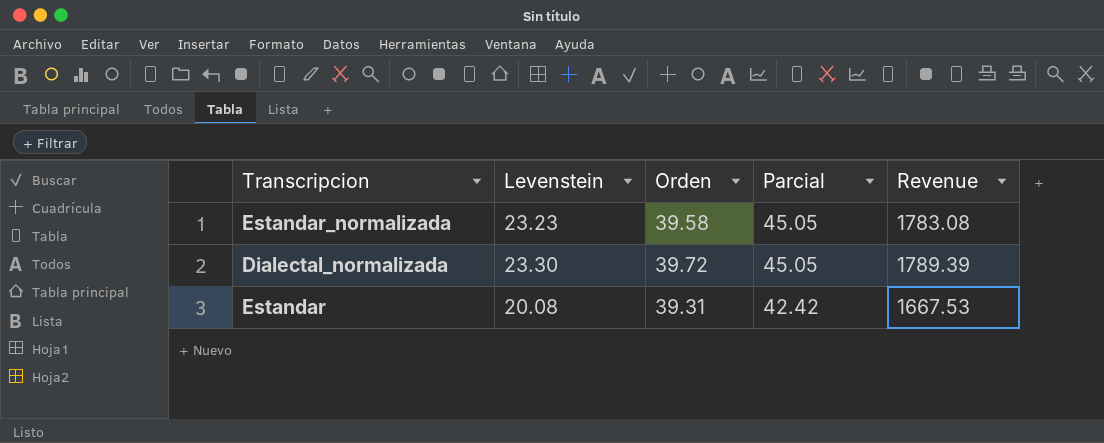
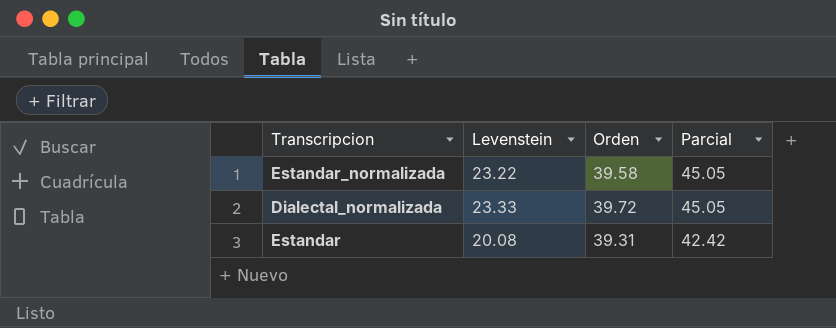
column Revenue | formula: [Orden] * [Parcial] -> none
Estandar_normalizada | Levenstein: 23.23 -> 23.22
Dialectal_normalizada | Levenstein: 23.30 -> 23.33

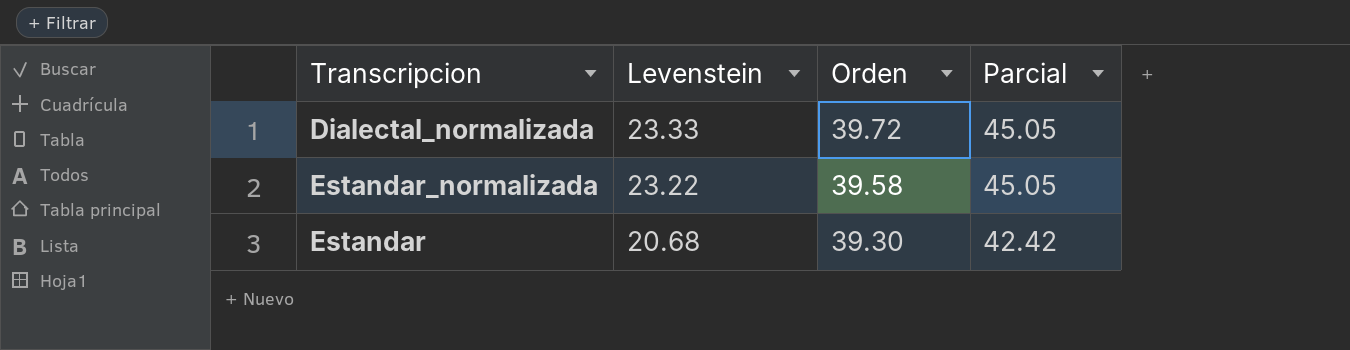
row order: Parcial descending -> Levenstein descending
Estandar | Levenstein: 20.08 -> 20.68
Estandar | Orden: 39.31 -> 39.30

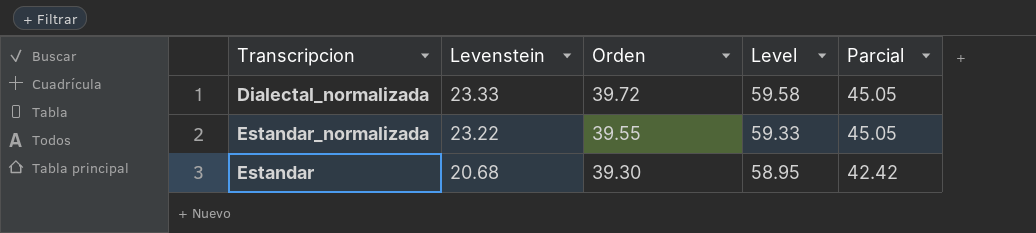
column Level | formula: none -> [Orden] * 1.5
Estandar_normalizada | Orden: 39.58 -> 39.55

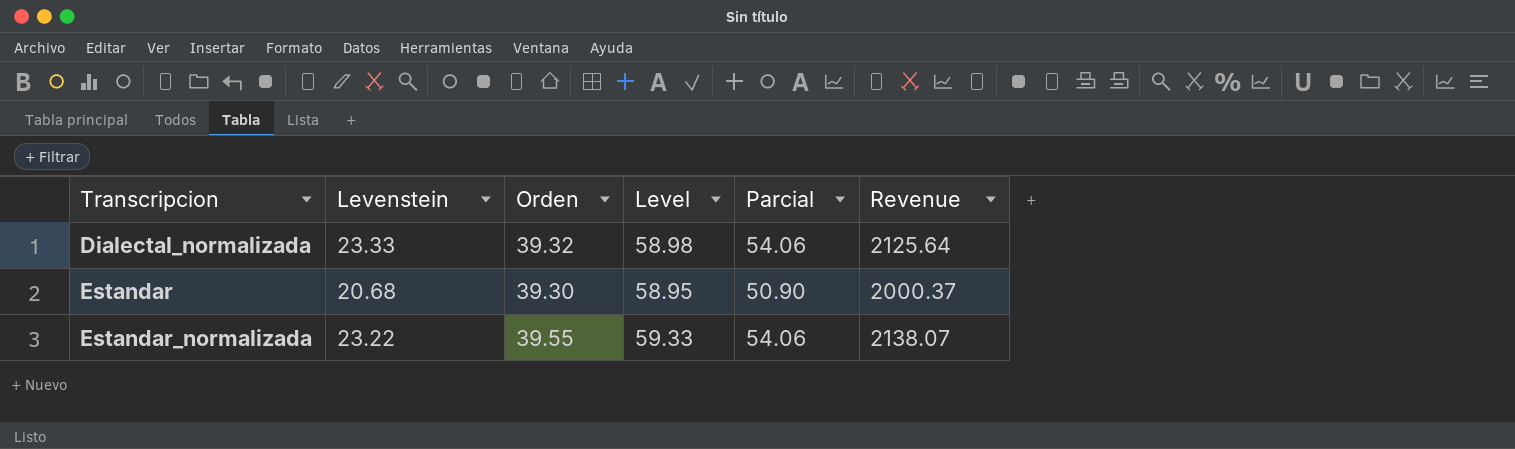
row order: Levenstein descending -> Transcripcion ascending
column Revenue | formula: none -> [Orden] * [Parcial]
Dialectal_normalizada | Orden: 39.72 -> 39.32
Dialectal_normalizada | Level: 59.58 -> 58.98
Dialectal_normalizada | Parcial: 45.05 -> 54.06
Estandar | Parcial: 42.42 -> 50.90
Estandar_normalizada | Parcial: 45.05 -> 54.06

